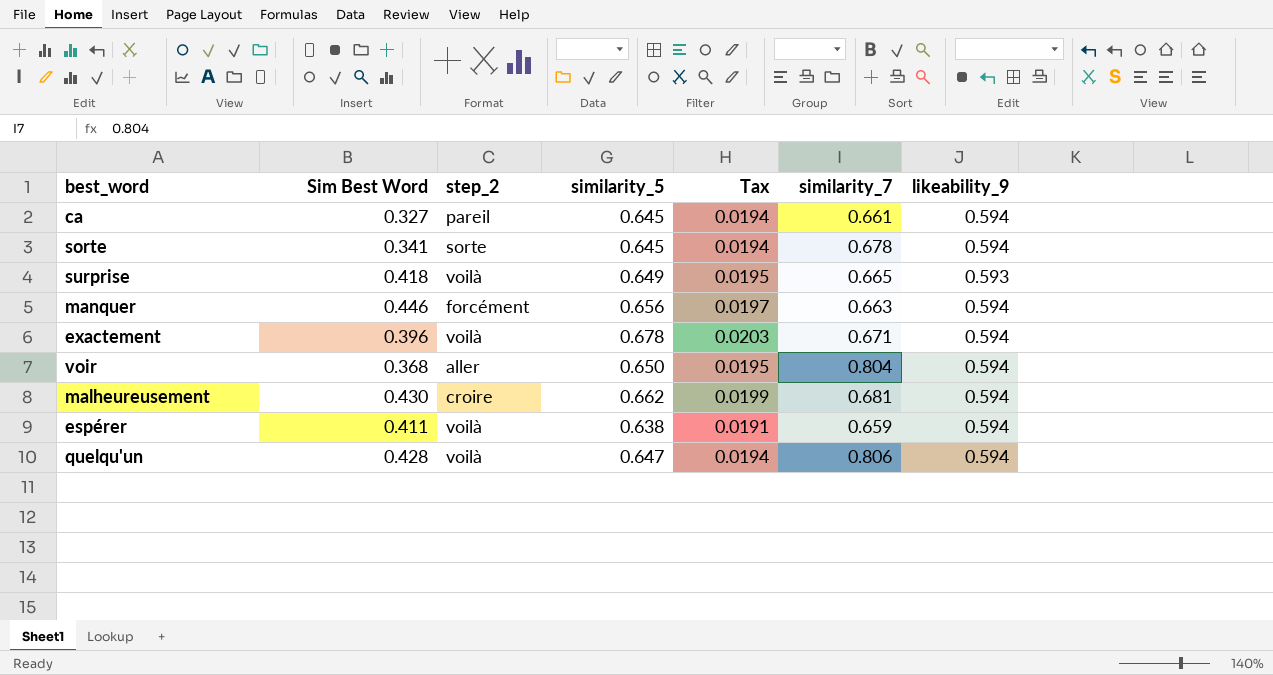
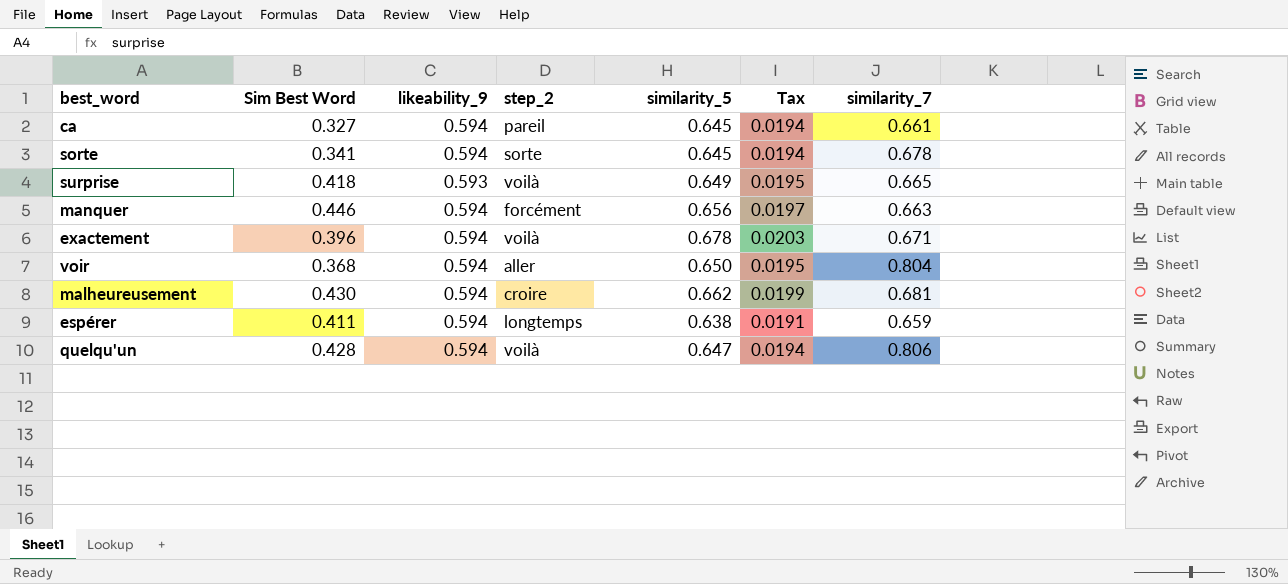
column likeability_9 | position: 7 -> 3
espérer | step_2: voilà -> longtemps

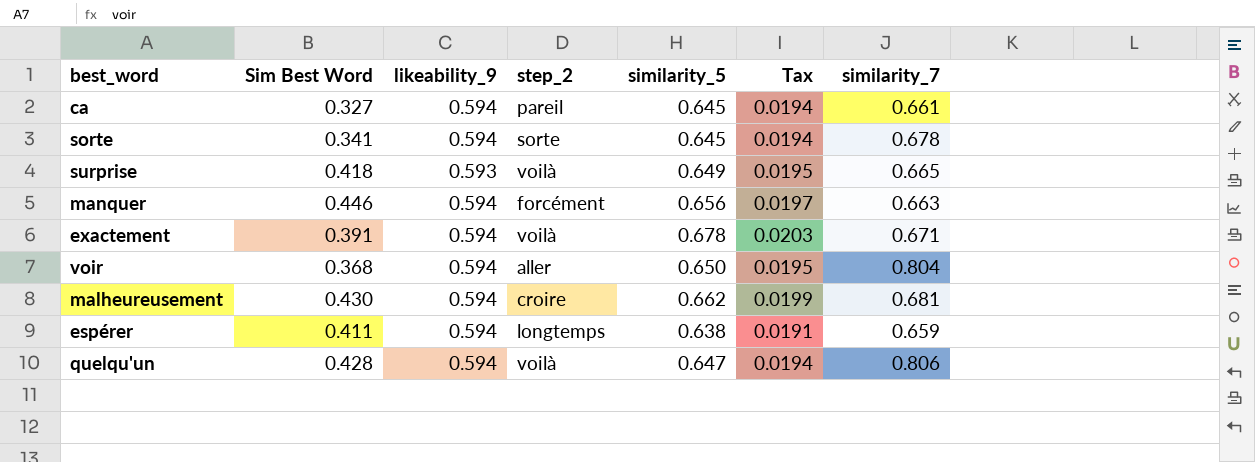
exactement | Sim Best Word: 0.396 -> 0.391

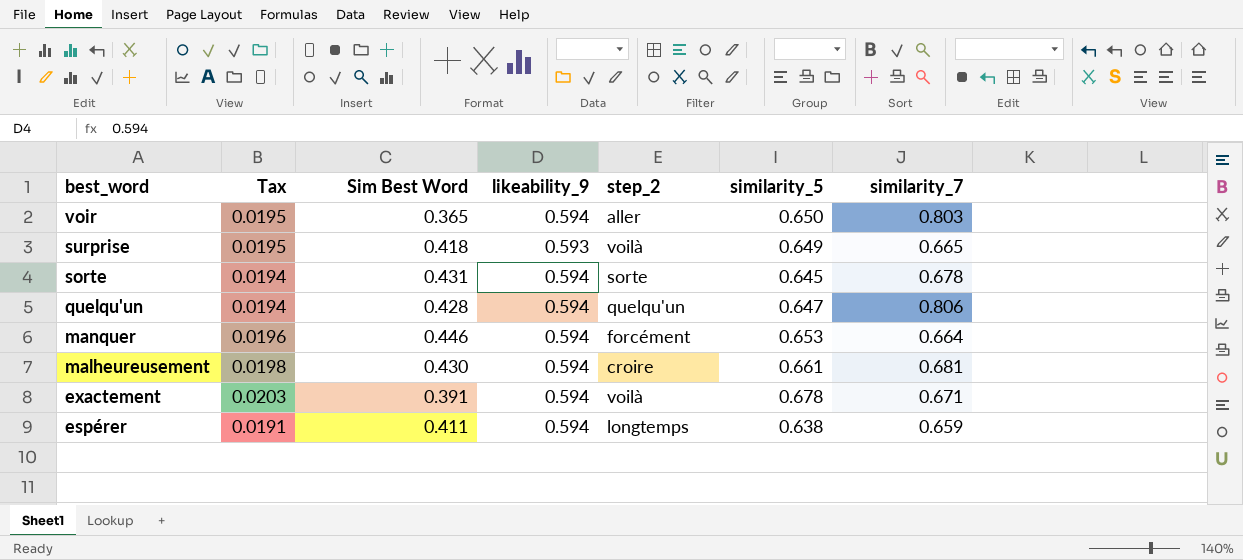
row order: none -> best_word descending
column Tax | position: 6 -> 2
row ca: 0.327 | 0.594 | pareil | 0.645 | 0.0194 | 0.661 -> none
voir | Sim Best Word: 0.368 -> 0.365
voir | similarity_7: 0.804 -> 0.803
sorte | Sim Best Word: 0.341 -> 0.431
quelqu'un | step_2: voilà -> quelqu'un
manquer | Tax: 0.0197 -> 0.0196
manquer | similarity_5: 0.656 -> 0.653
manquer | similarity_7: 0.663 -> 0.664
malheureusement | Tax: 0.0199 -> 0.0198
malheureusement | similarity_5: 0.662 -> 0.661

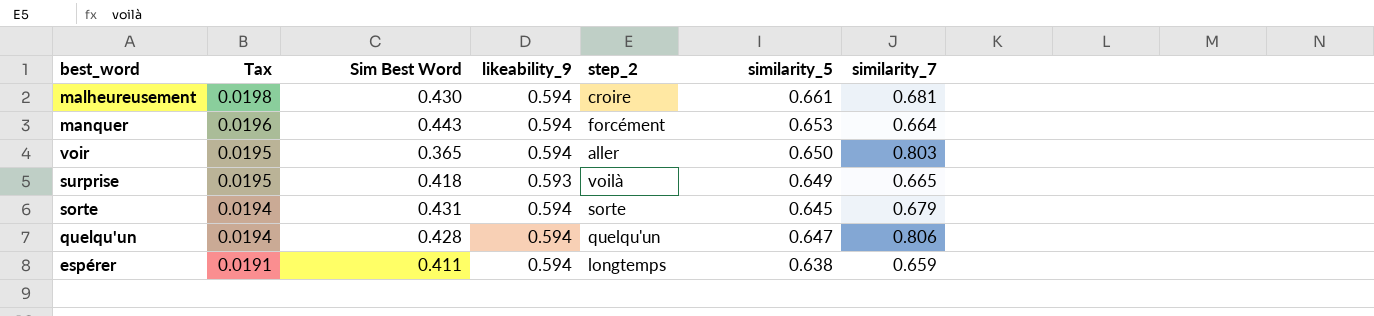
row order: best_word descending -> Tax descending
row exactement: 0.0203 | 0.391 | 0.594 | voilà | 0.678 | 0.671 -> none
manquer | Sim Best Word: 0.446 -> 0.443
sorte | similarity_7: 0.678 -> 0.679

